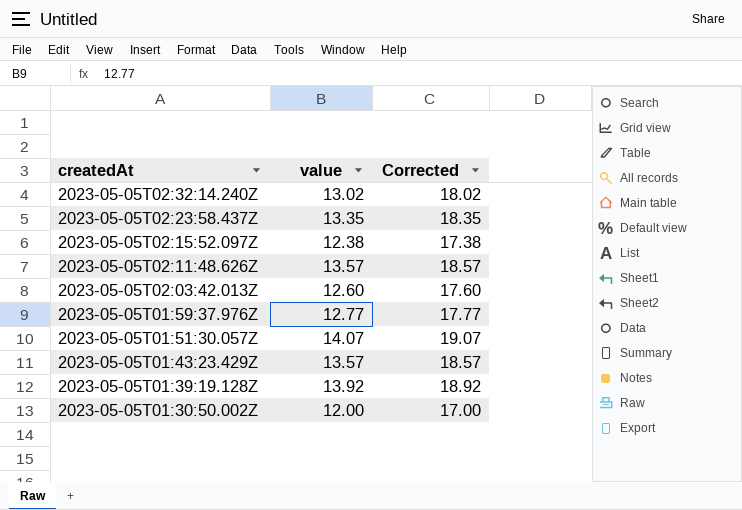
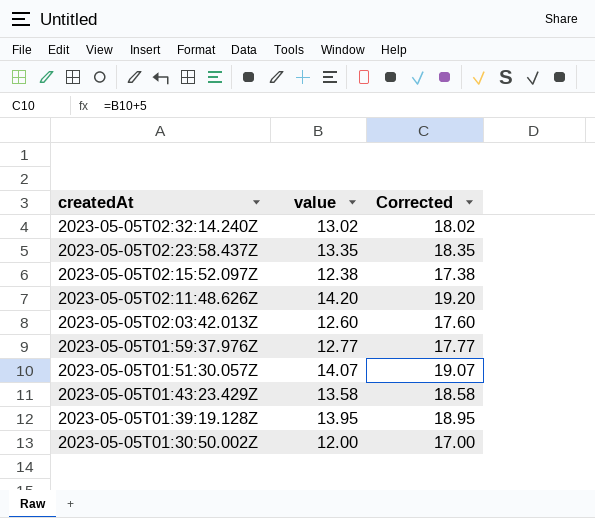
2023-05-05T02:11:48.626Z | value: 13.57 -> 14.20
2023-05-05T02:11:48.626Z | Corrected: 18.57 -> 19.20
2023-05-05T01:43:23.429Z | value: 13.57 -> 13.58
2023-05-05T01:43:23.429Z | Corrected: 18.57 -> 18.58
2023-05-05T01:39:19.128Z | value: 13.92 -> 13.95
2023-05-05T01:39:19.128Z | Corrected: 18.92 -> 18.95

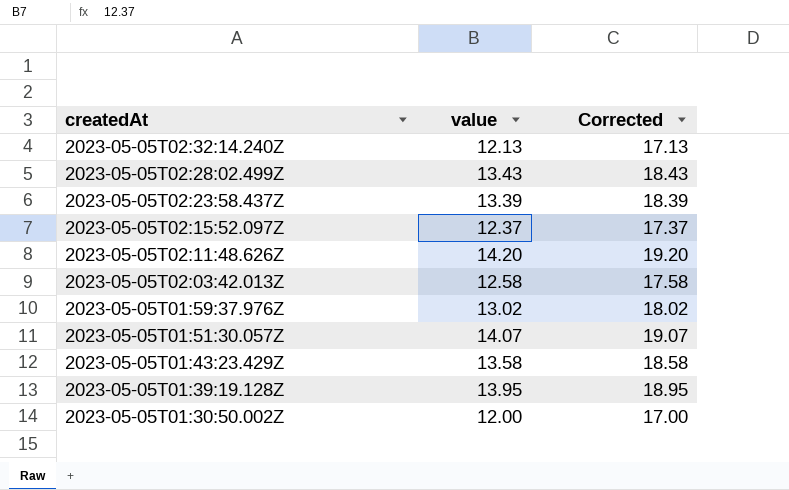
2023-05-05T02:32:14.240Z | value: 13.02 -> 12.13
2023-05-05T02:32:14.240Z | Corrected: 18.02 -> 17.13
row 2023-05-05T02:28:02.499Z: none -> 13.43 | 18.43
2023-05-05T02:23:58.437Z | value: 13.35 -> 13.39
2023-05-05T02:23:58.437Z | Corrected: 18.35 -> 18.39
2023-05-05T02:15:52.097Z | value: 12.38 -> 12.37
2023-05-05T02:15:52.097Z | Corrected: 17.38 -> 17.37
2023-05-05T02:03:42.013Z | value: 12.60 -> 12.58
2023-05-05T02:03:42.013Z | Corrected: 17.60 -> 17.58
2023-05-05T01:59:37.976Z | value: 12.77 -> 13.02
2023-05-05T01:59:37.976Z | Corrected: 17.77 -> 18.02

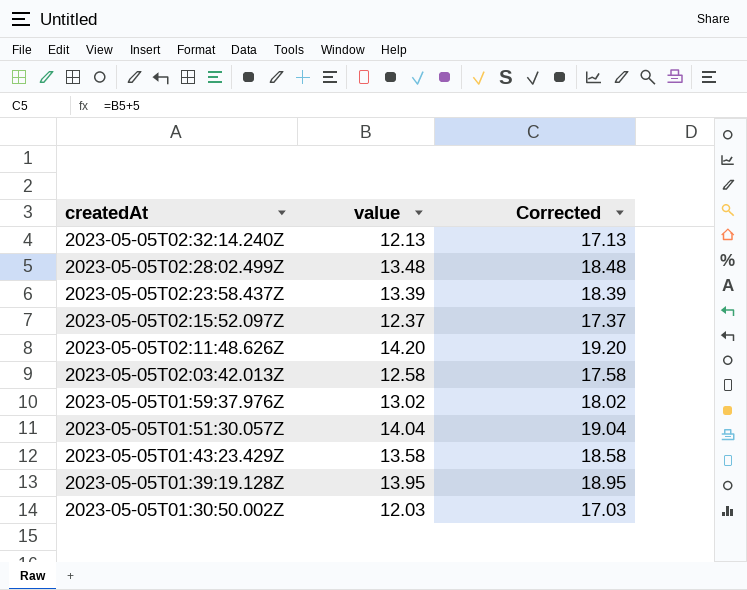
2023-05-05T02:28:02.499Z | value: 13.43 -> 13.48
2023-05-05T02:28:02.499Z | Corrected: 18.43 -> 18.48
2023-05-05T01:51:30.057Z | value: 14.07 -> 14.04
2023-05-05T01:51:30.057Z | Corrected: 19.07 -> 19.04
2023-05-05T01:30:50.002Z | value: 12.00 -> 12.03
2023-05-05T01:30:50.002Z | Corrected: 17.00 -> 17.03

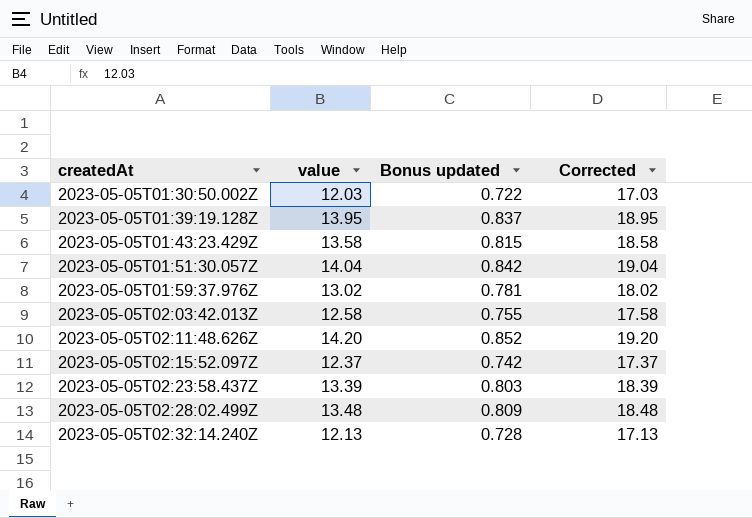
row order: createdAt descending -> createdAt ascending
column Bonus updated | formula: none -> [value] * 0.06

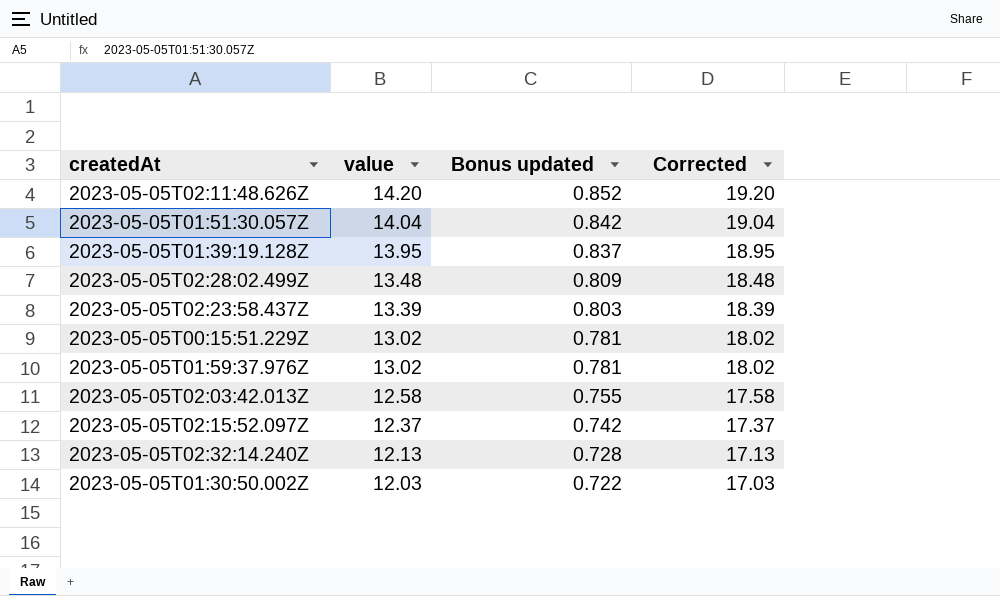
row order: createdAt ascending -> value descending
row 2023-05-05T01:43:23.429Z: 13.58 | 0.815 | 18.58 -> none
row 2023-05-05T00:15:51.229Z: none -> 13.02 | 0.781 | 18.02

